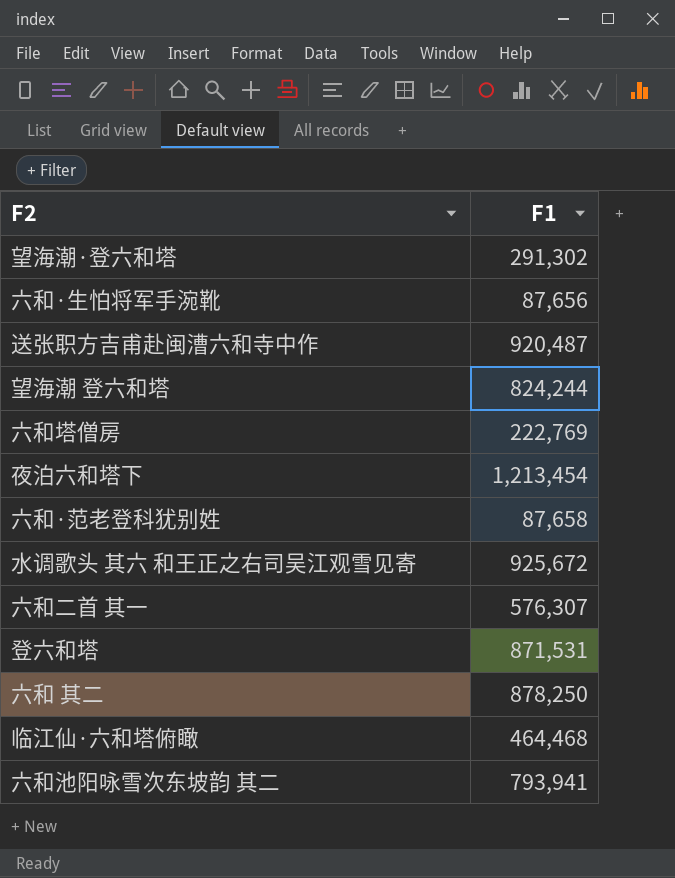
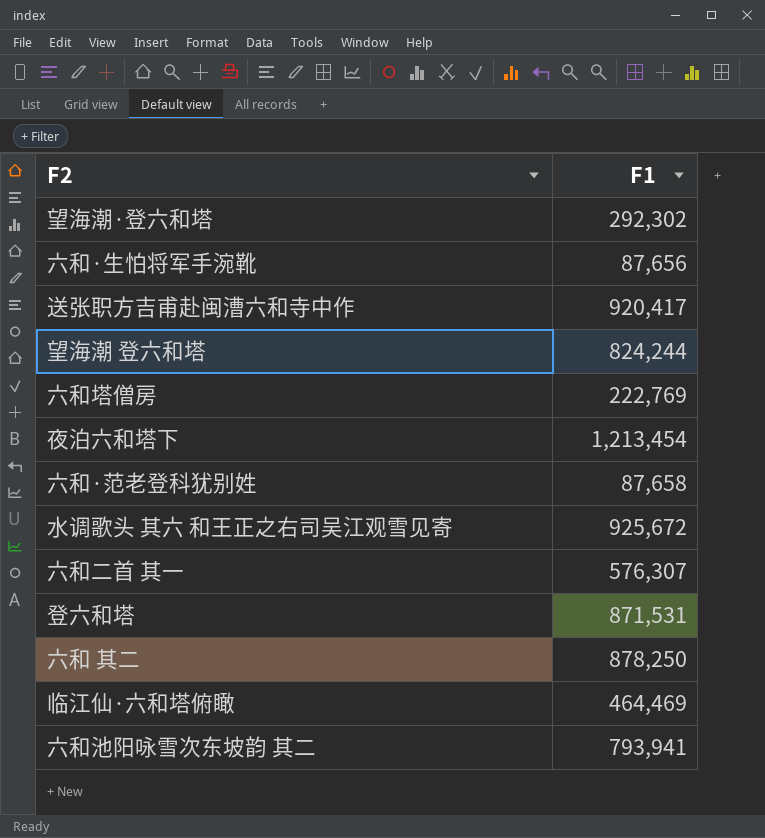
望海潮·登六和塔 | F1: 291,302 -> 292,302
送张职方吉甫赴闽漕六和寺中作 | F1: 920,487 -> 920,417
临江仙·六和塔俯瞰 | F1: 464,468 -> 464,469

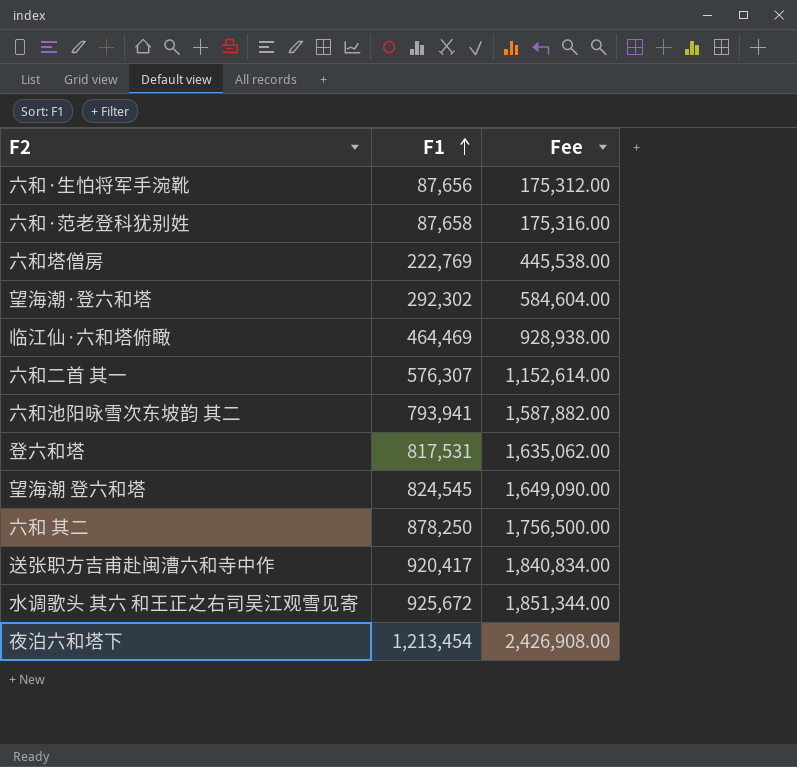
row order: none -> F1 ascending
column Fee | formula: none -> [F1] * 2
登六和塔 | F1: 871,531 -> 817,531
望海潮 登六和塔 | F1: 824,244 -> 824,545

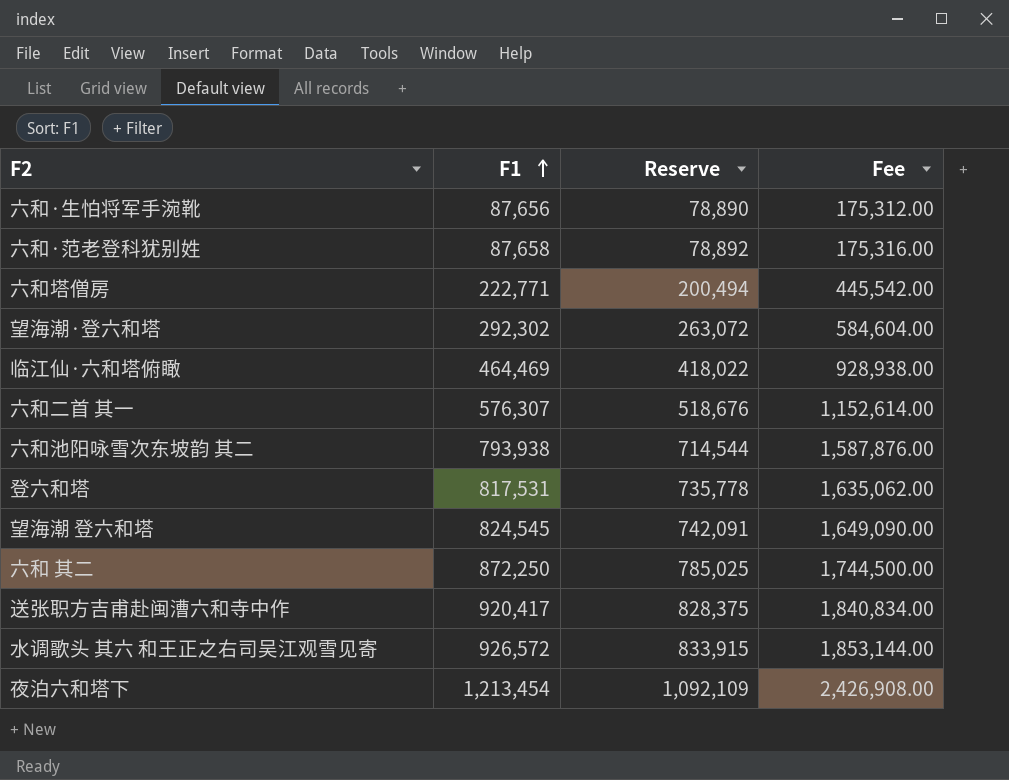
column Reserve | formula: none -> [F1] * 0.9
六和塔僧房 | F1: 222,769 -> 222,771
六和塔僧房 | Fee: 445,538.00 -> 445,542.00
六和池阳咏雪次东坡韵 其二 | F1: 793,941 -> 793,938
六和池阳咏雪次东坡韵 其二 | Fee: 1,587,882.00 -> 1,587,876.00
六和 其二 | F1: 878,250 -> 872,250
六和 其二 | Fee: 1,756,500.00 -> 1,744,500.00
水调歌头 其六 和王正之右司吴江观雪见寄 | F1: 925,672 -> 926,572
水调歌头 其六 和王正之右司吴江观雪见寄 | Fee: 1,851,344.00 -> 1,853,144.00

